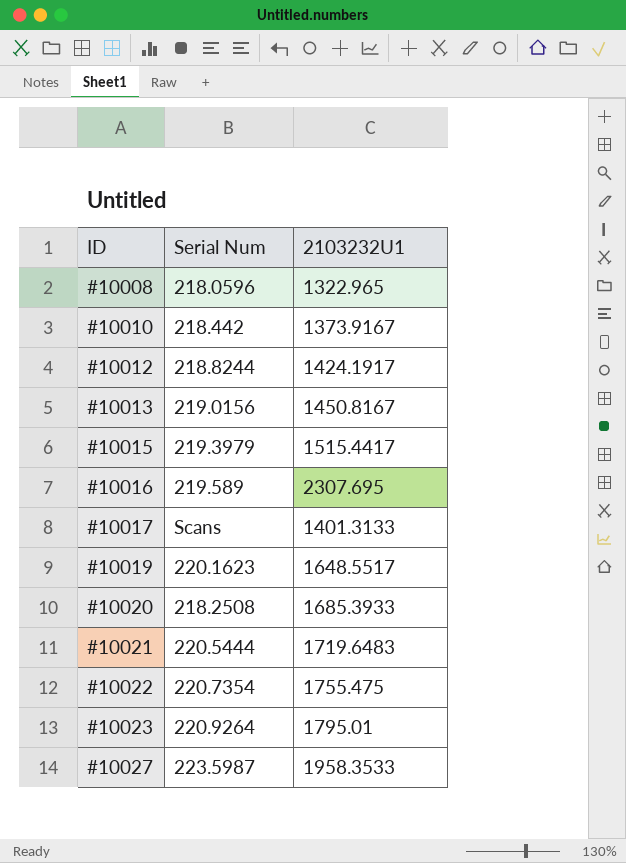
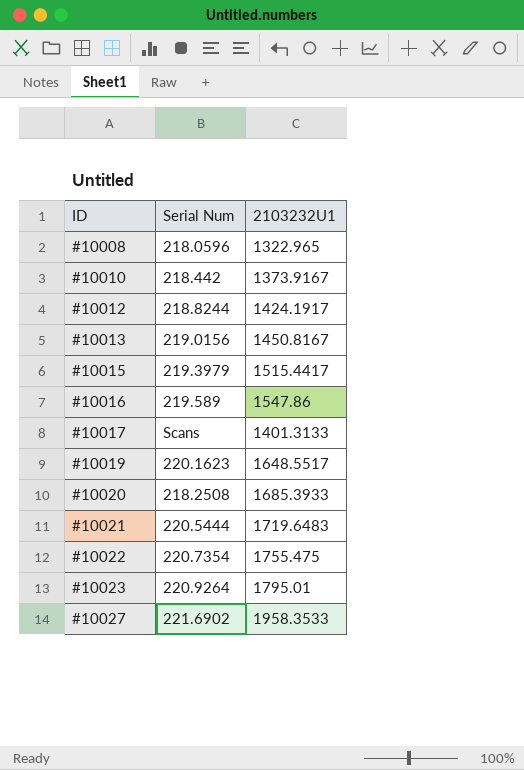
#10016 | 2103232U1: 2307.695 -> 1547.86
#10027 | Serial Num: 223.5987 -> 221.6902

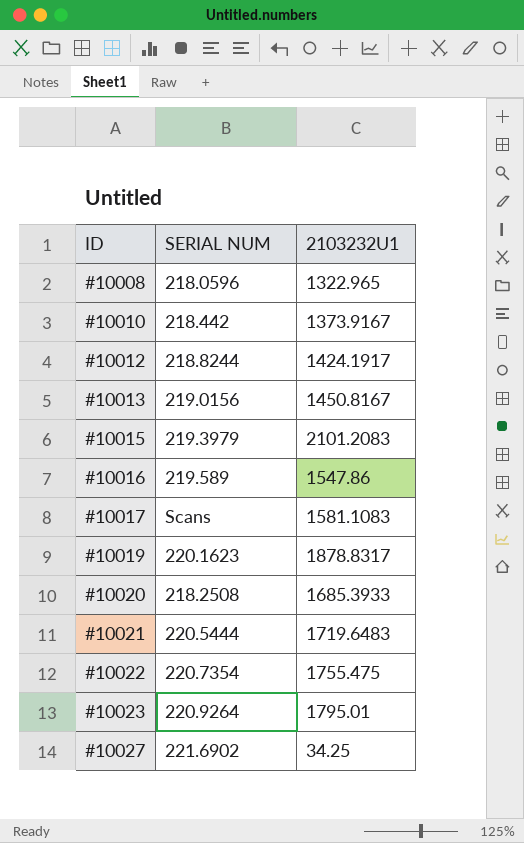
column name: Serial Num -> SERIAL NUM
#10015 | 2103232U1: 1515.4417 -> 2101.2083
#10017 | 2103232U1: 1401.3133 -> 1581.1083
#10019 | 2103232U1: 1648.5517 -> 1878.8317
#10027 | 2103232U1: 1958.3533 -> 34.25

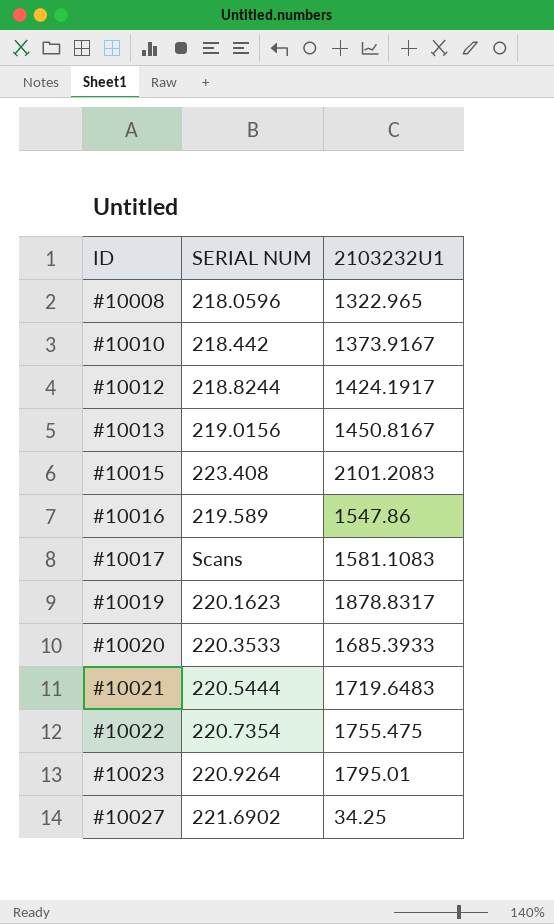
#10015 | SERIAL NUM: 219.3979 -> 223.408
#10020 | SERIAL NUM: 218.2508 -> 220.3533

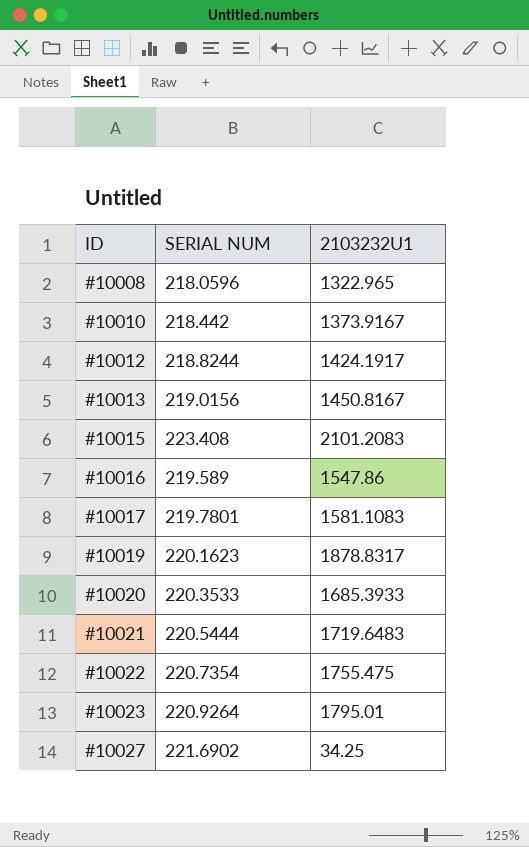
#10017 | SERIAL NUM: Scans -> 219.7801

